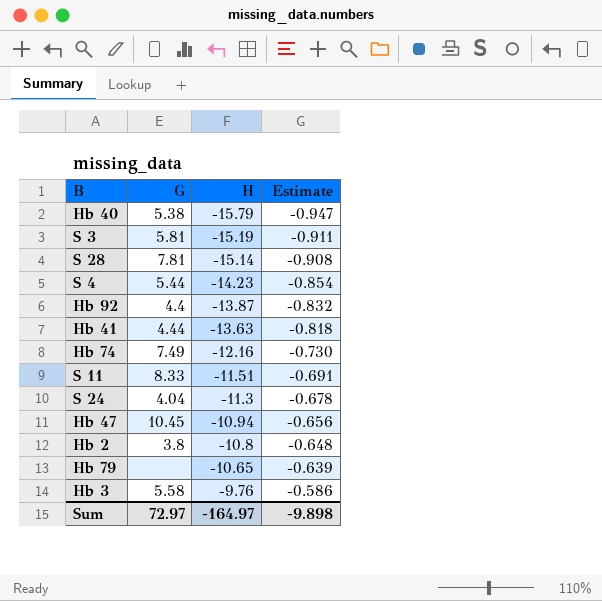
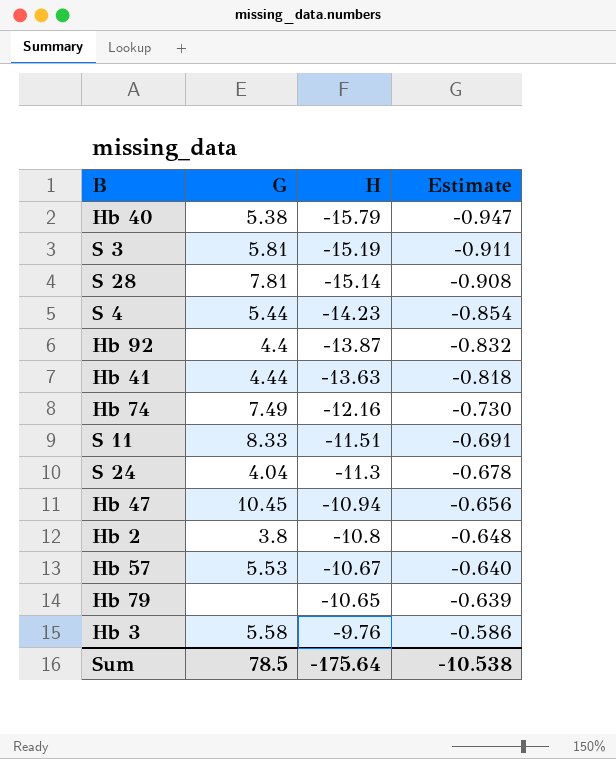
row Hb 57: none -> 5.53 | -10.67 | -0.640
Sum | G: 72.97 -> 78.5
Sum | H: -164.97 -> -175.64
Sum | Estimate: -9.898 -> -10.538

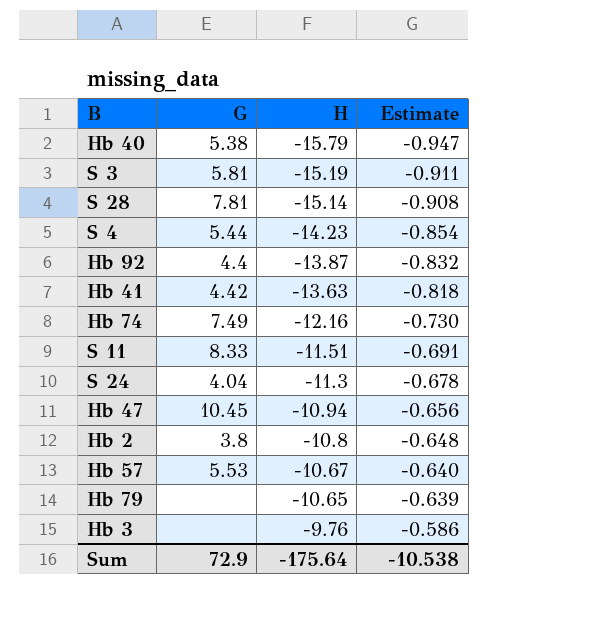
Hb 41 | G: 4.44 -> 4.42
Hb 3 | G: 5.58 -> none
Sum | G: 78.5 -> 72.9

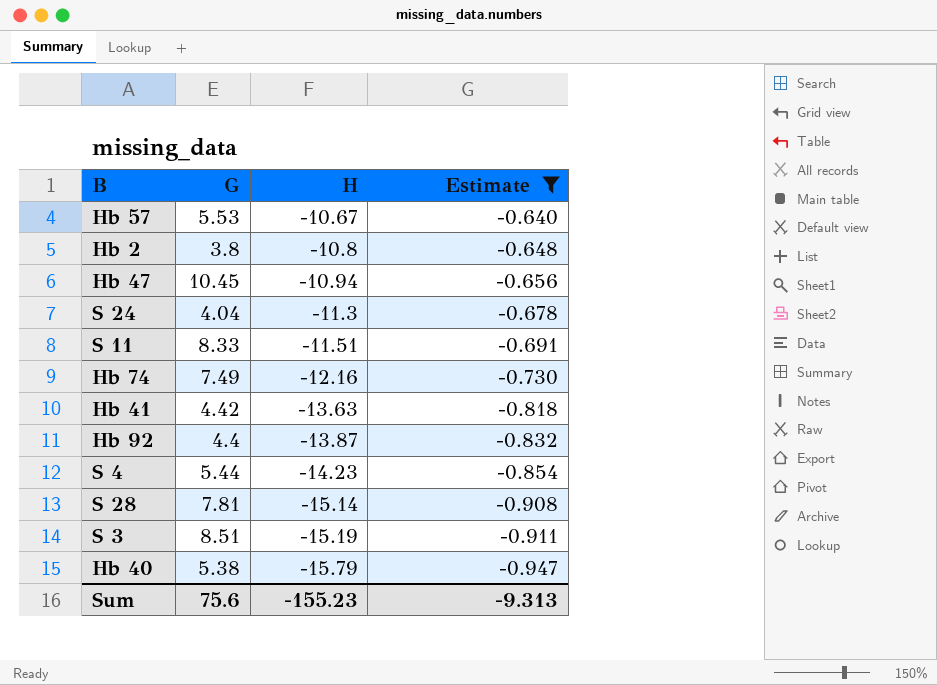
filter: none -> Estimate <= -0.640
row order: H ascending -> H descending
S 3 | G: 5.81 -> 8.51
Sum | G: 72.9 -> 75.6
Sum | H: -175.64 -> -155.23
Sum | Estimate: -10.538 -> -9.313

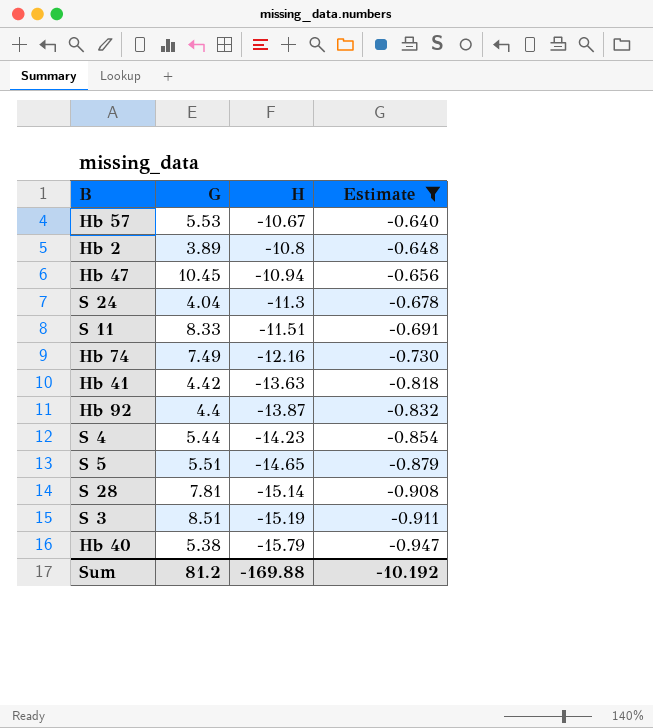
Hb 2 | G: 3.8 -> 3.89
row S 5: none -> 5.51 | -14.65 | -0.879
Sum | G: 75.6 -> 81.2
Sum | H: -155.23 -> -169.88
Sum | Estimate: -9.313 -> -10.192

